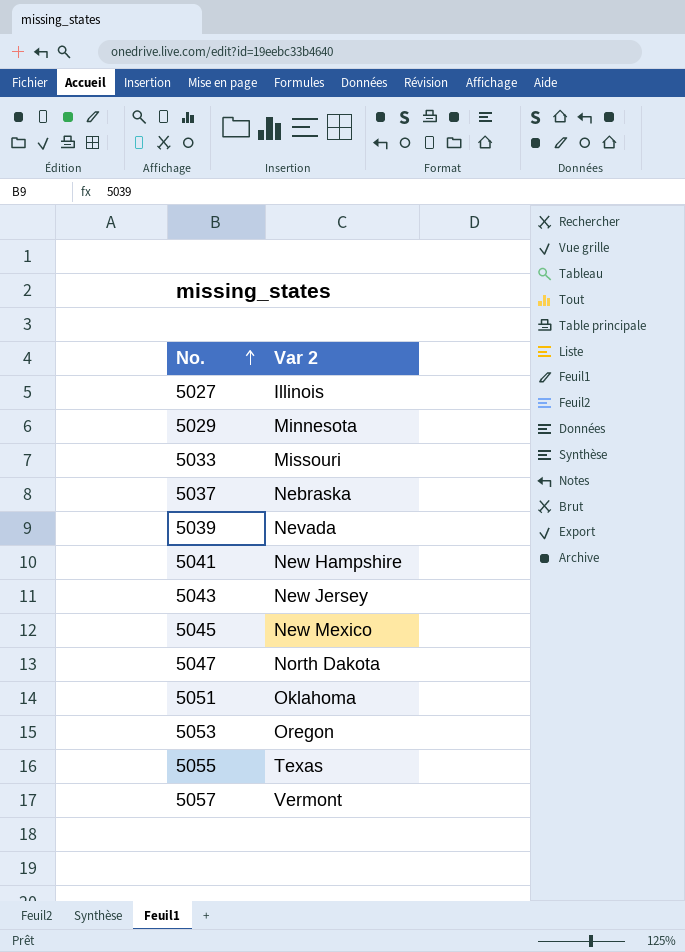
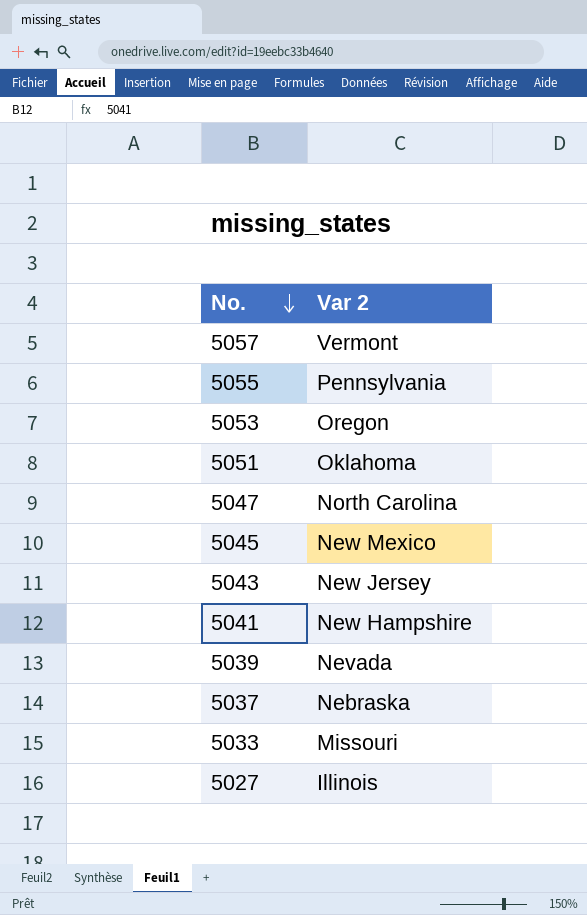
row order: No. ascending -> No. descending
row 5029: Minnesota -> none
5055 | Var 2: Texas -> Pennsylvania
5047 | Var 2: North Dakota -> North Carolina

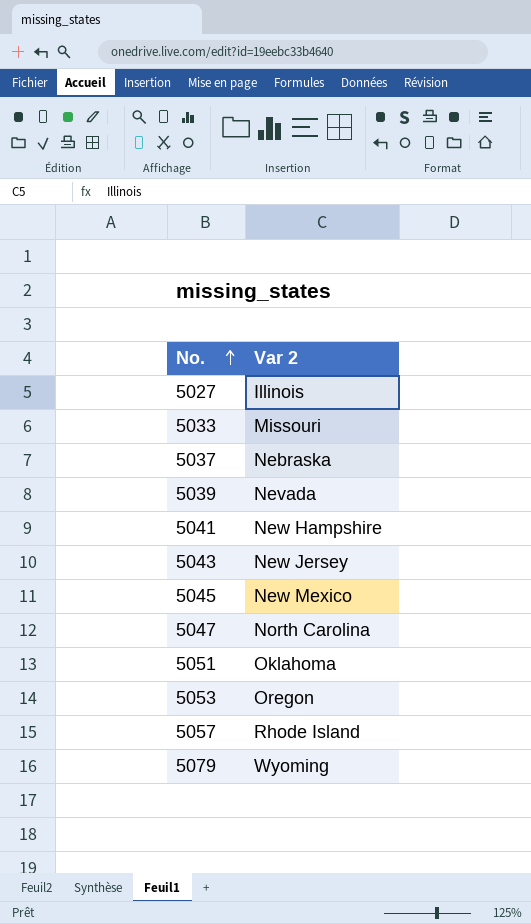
row order: No. descending -> No. ascending
row 5055: Pennsylvania -> none
5057 | Var 2: Vermont -> Rhode Island
row 5079: none -> Wyoming

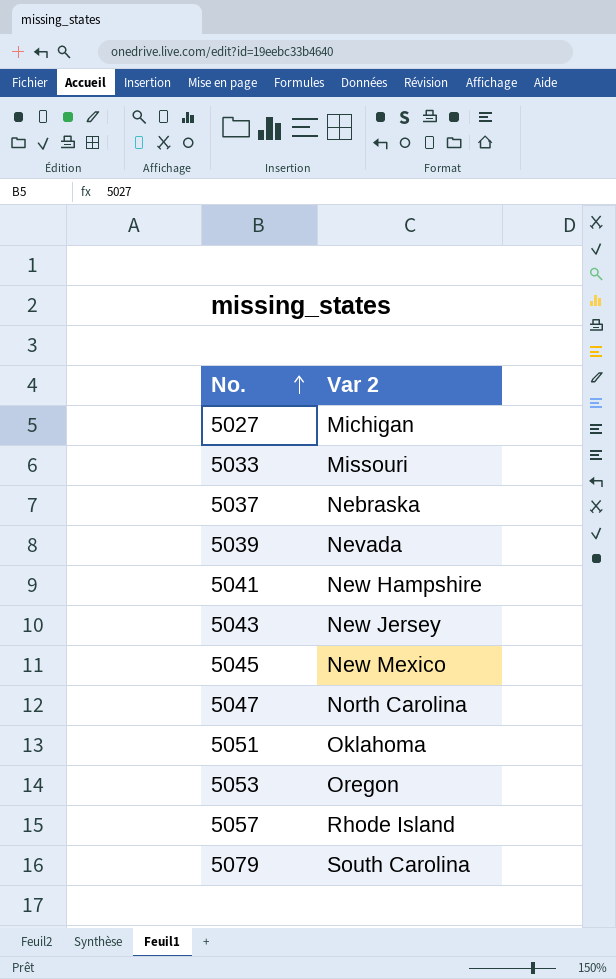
5027 | Var 2: Illinois -> Michigan
5079 | Var 2: Wyoming -> South Carolina

